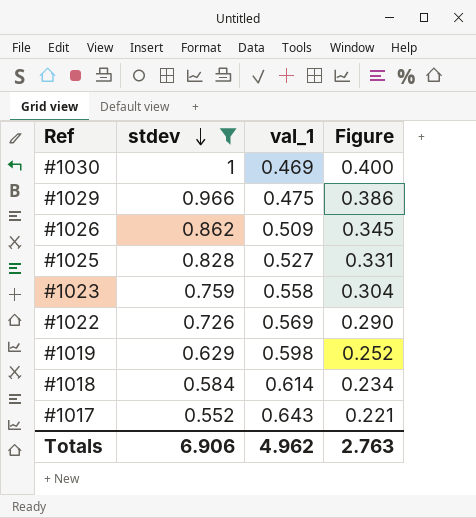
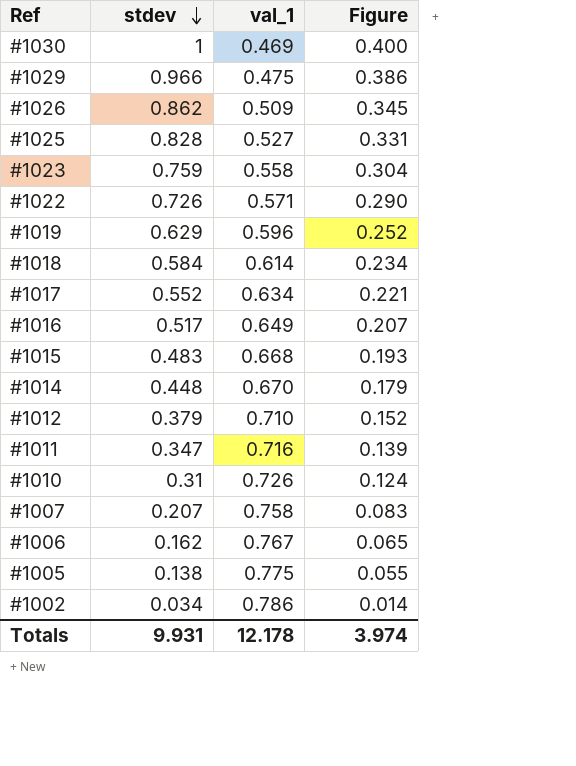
filter: stdev >= 0.552 -> none
#1022 | val_1: 0.569 -> 0.571
#1019 | val_1: 0.598 -> 0.596
#1017 | val_1: 0.643 -> 0.634
Totals | stdev: 6.906 -> 9.931
Totals | val_1: 4.962 -> 12.178
Totals | Figure: 2.763 -> 3.974

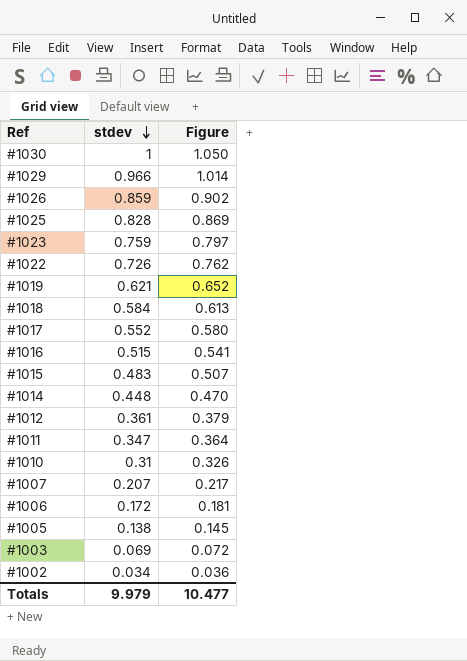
column val_1 | position: 3 -> none
column Figure | formula: [stdev] * 0.4 -> [stdev] * 1.05
#1026 | stdev: 0.862 -> 0.859
#1019 | stdev: 0.629 -> 0.621
#1016 | stdev: 0.517 -> 0.515
#1012 | stdev: 0.379 -> 0.361
#1006 | stdev: 0.162 -> 0.172
row #1003: none -> 0.069 | 0.072
Totals | stdev: 9.931 -> 9.979
Totals | Figure: 3.974 -> 10.477

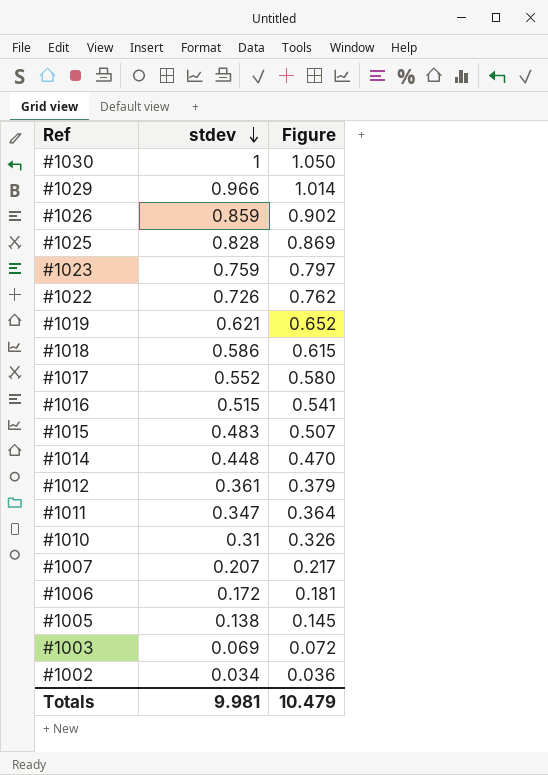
#1018 | stdev: 0.584 -> 0.586
#1018 | Figure: 0.613 -> 0.615
Totals | stdev: 9.979 -> 9.981
Totals | Figure: 10.477 -> 10.479

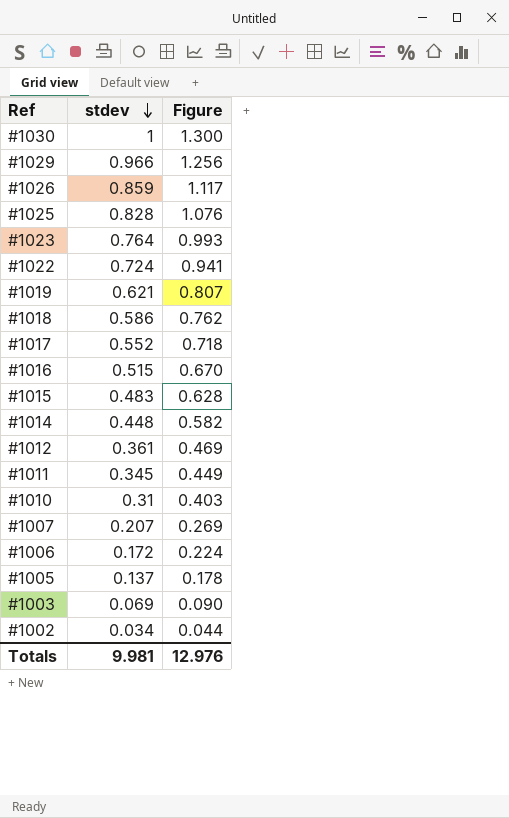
column Figure | formula: [stdev] * 1.05 -> [stdev] * 1.3
#1023 | stdev: 0.759 -> 0.764
#1022 | stdev: 0.726 -> 0.724
#1011 | stdev: 0.347 -> 0.345
#1005 | stdev: 0.138 -> 0.137
Totals | Figure: 10.479 -> 12.976

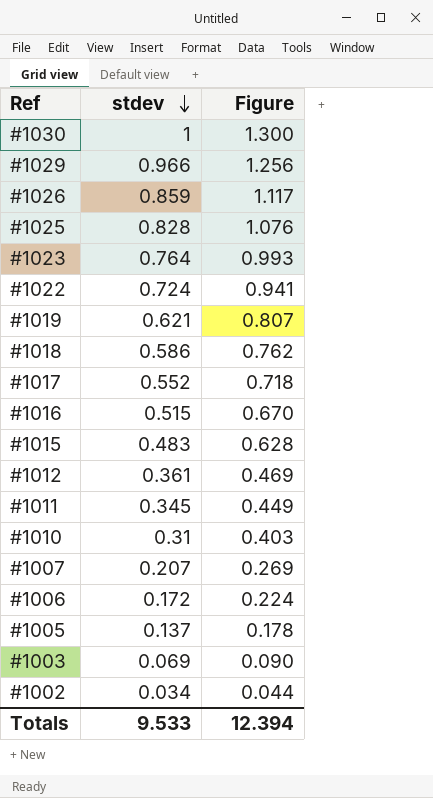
row #1014: 0.448 | 0.582 -> none
Totals | stdev: 9.981 -> 9.533
Totals | Figure: 12.976 -> 12.394

